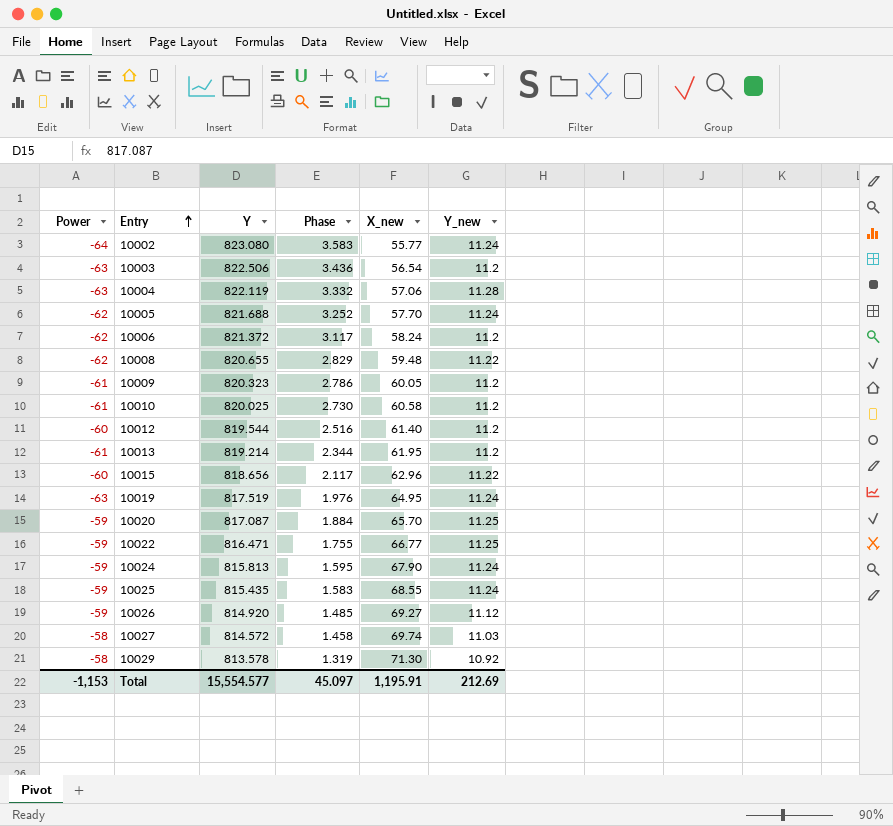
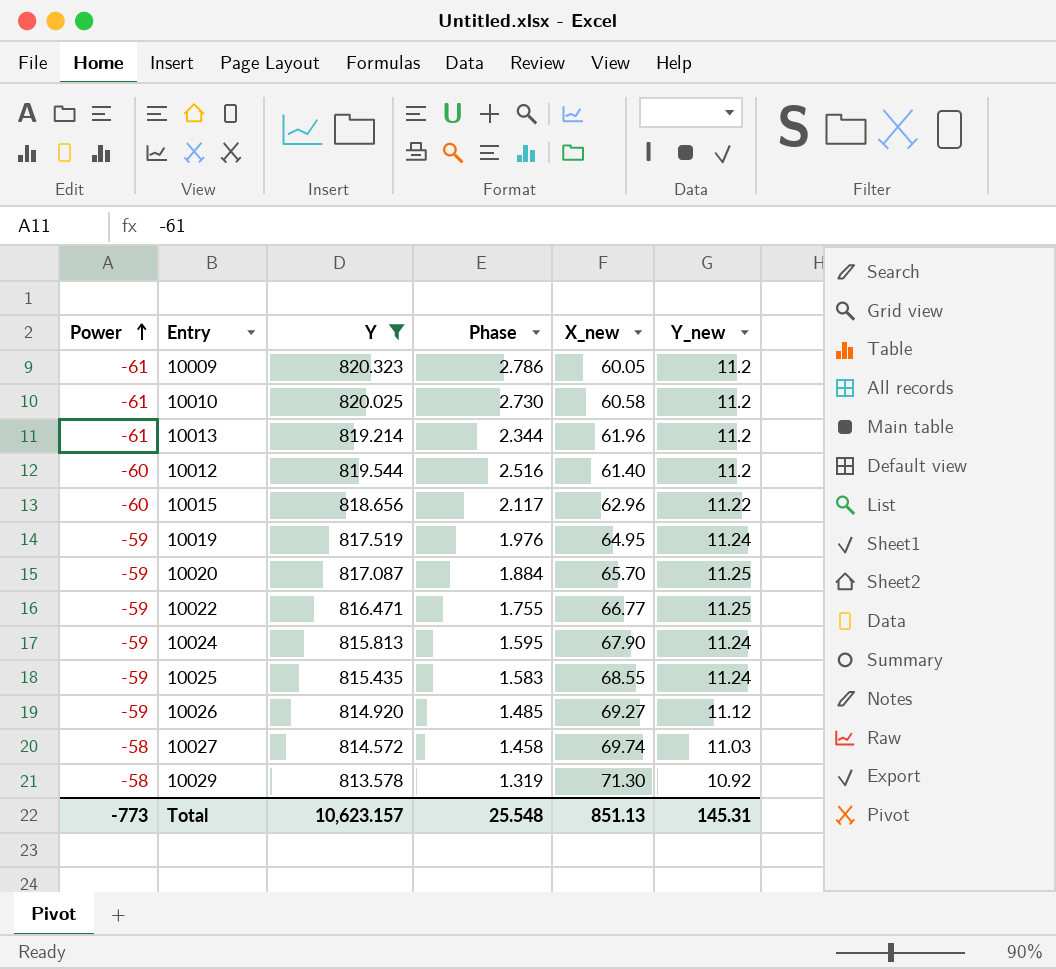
filter: none -> Y <= 820.323
row order: Entry ascending -> Power ascending
10013 | X_new: 61.95 -> 61.96
10019 | Power: -63 -> -59
Total | Power: -1,153 -> -773
Total | Y: 15,554.577 -> 10,623.157
Total | Phase: 45.097 -> 25.548
Total | X_new: 1,195.91 -> 851.13
Total | Y_new: 212.69 -> 145.31

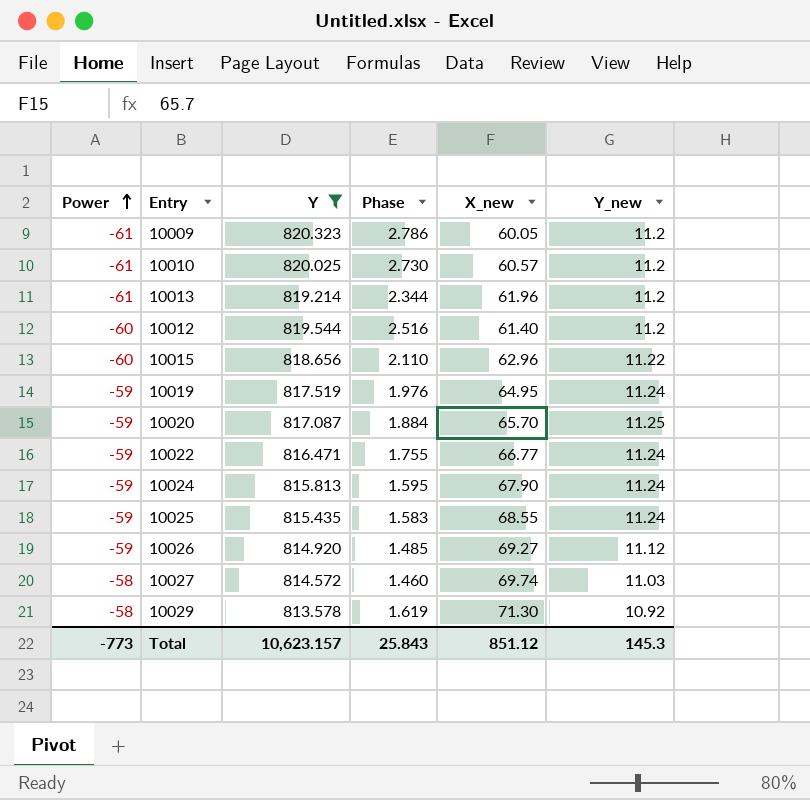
10010 | X_new: 60.58 -> 60.57
10015 | Phase: 2.117 -> 2.110
10022 | Y_new: 11.25 -> 11.24
10027 | Phase: 1.458 -> 1.460
10029 | Phase: 1.319 -> 1.619
Total | Phase: 25.548 -> 25.843
Total | X_new: 851.13 -> 851.12
Total | Y_new: 145.31 -> 145.3

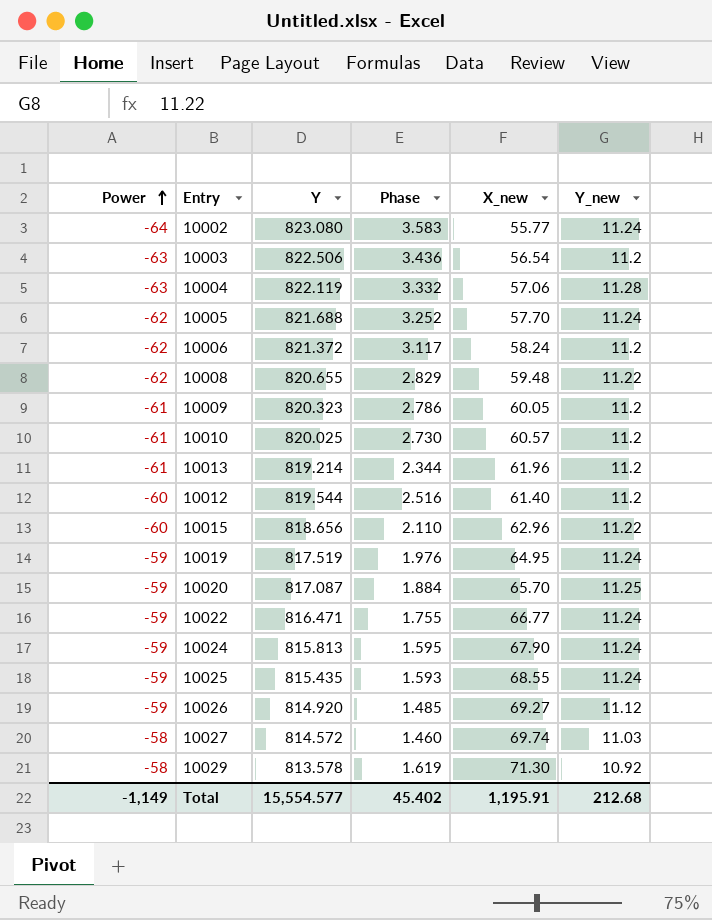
filter: Y <= 820.323 -> none
10025 | Phase: 1.583 -> 1.593
Total | Power: -773 -> -1,149
Total | Y: 10,623.157 -> 15,554.577
Total | Phase: 25.843 -> 45.402
Total | X_new: 851.12 -> 1,195.91
Total | Y_new: 145.3 -> 212.68

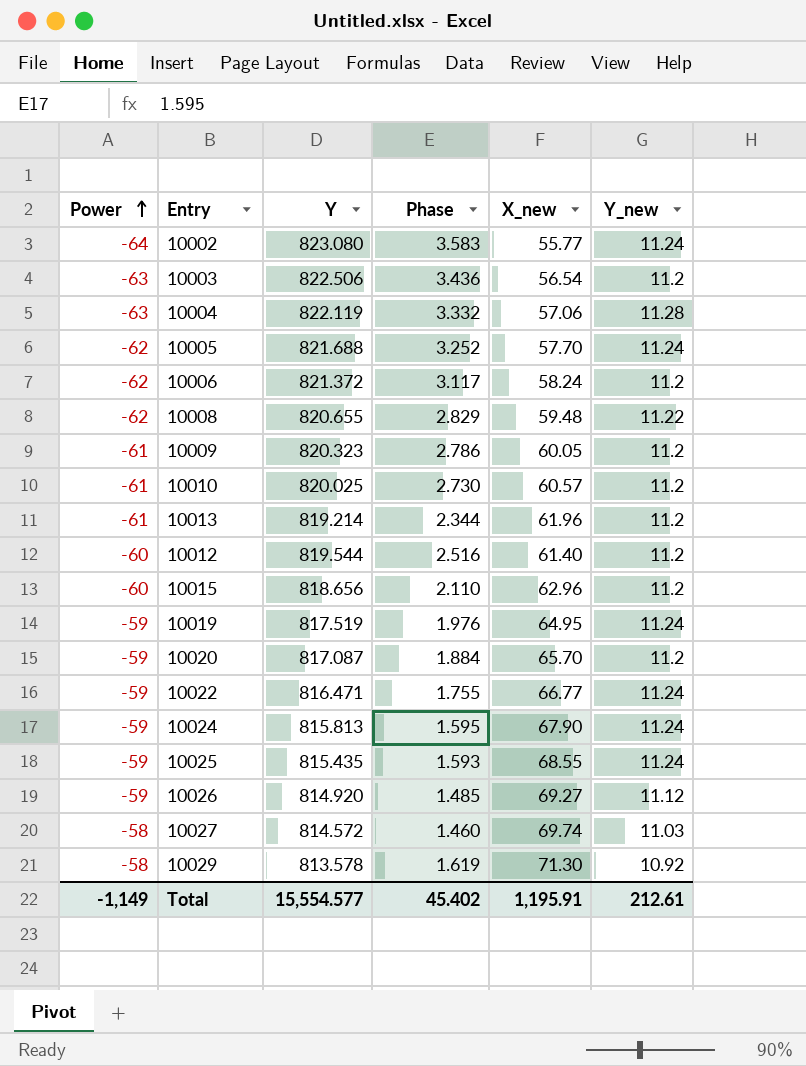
10015 | Y_new: 11.22 -> 11.2
10020 | Y_new: 11.25 -> 11.2
Total | Y_new: 212.68 -> 212.61

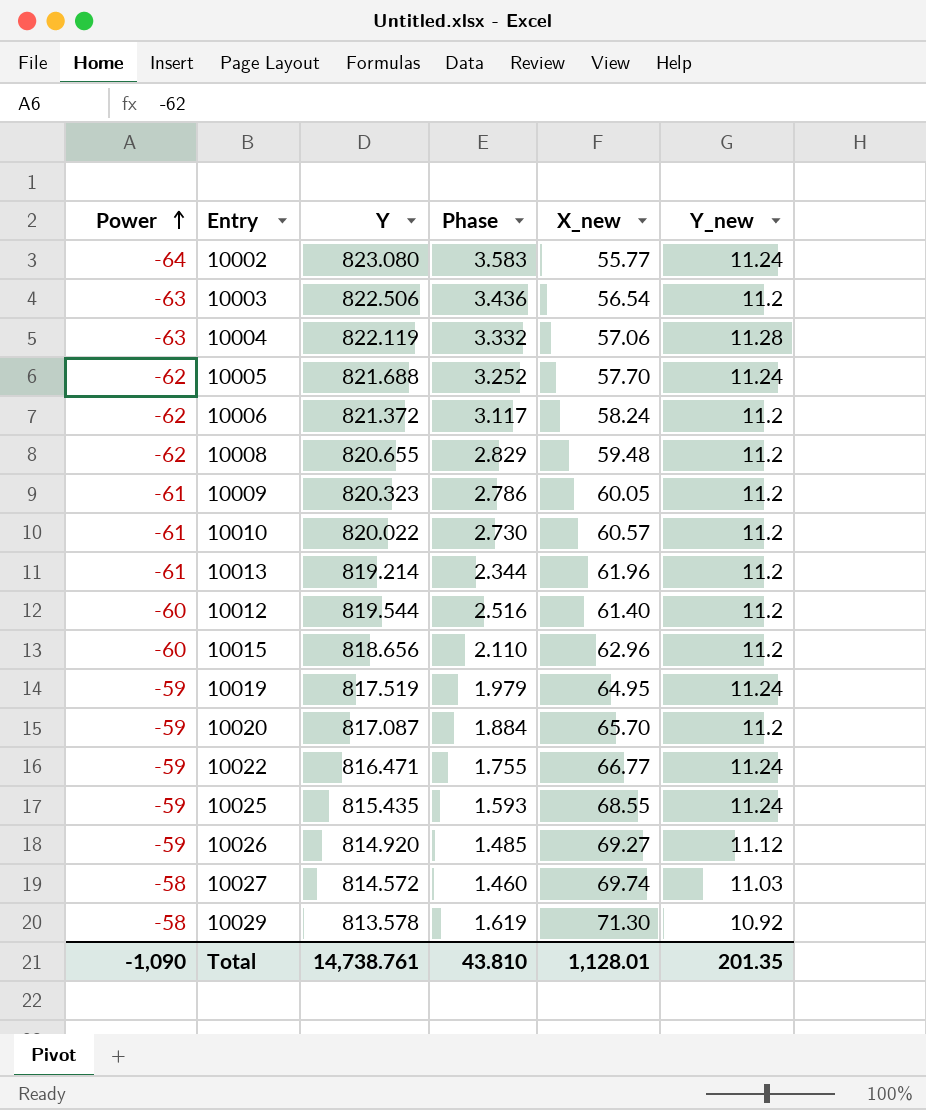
row 10024: -59 | 815.813 | 1.595 | 67.90 | 11.24 -> none
10008 | Y_new: 11.22 -> 11.2
10010 | Y: 820.025 -> 820.022
10019 | Phase: 1.976 -> 1.979
Total | Power: -1,149 -> -1,090
Total | Y: 15,554.577 -> 14,738.761
Total | Phase: 45.402 -> 43.810
Total | X_new: 1,195.91 -> 1,128.01
Total | Y_new: 212.61 -> 201.35

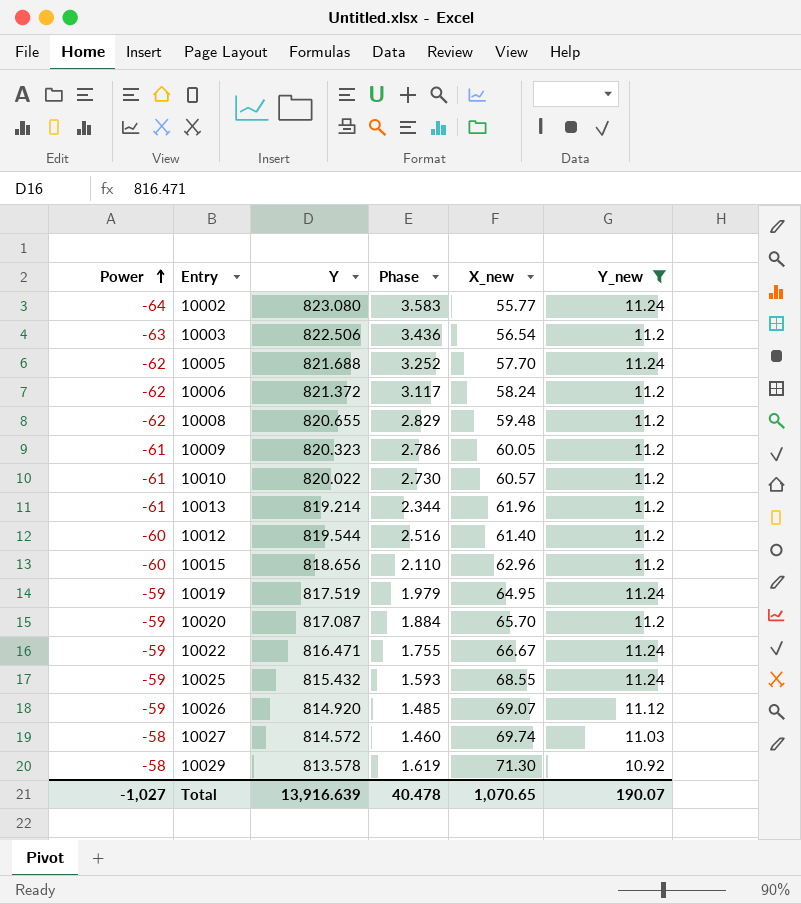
filter: none -> Y_new != 11.28
10022 | X_new: 66.77 -> 66.67
10025 | Y: 815.435 -> 815.432
10026 | X_new: 69.27 -> 69.07
Total | Power: -1,090 -> -1,027
Total | Y: 14,738.761 -> 13,916.639
Total | Phase: 43.810 -> 40.478
Total | X_new: 1,128.01 -> 1,070.65
Total | Y_new: 201.35 -> 190.07

